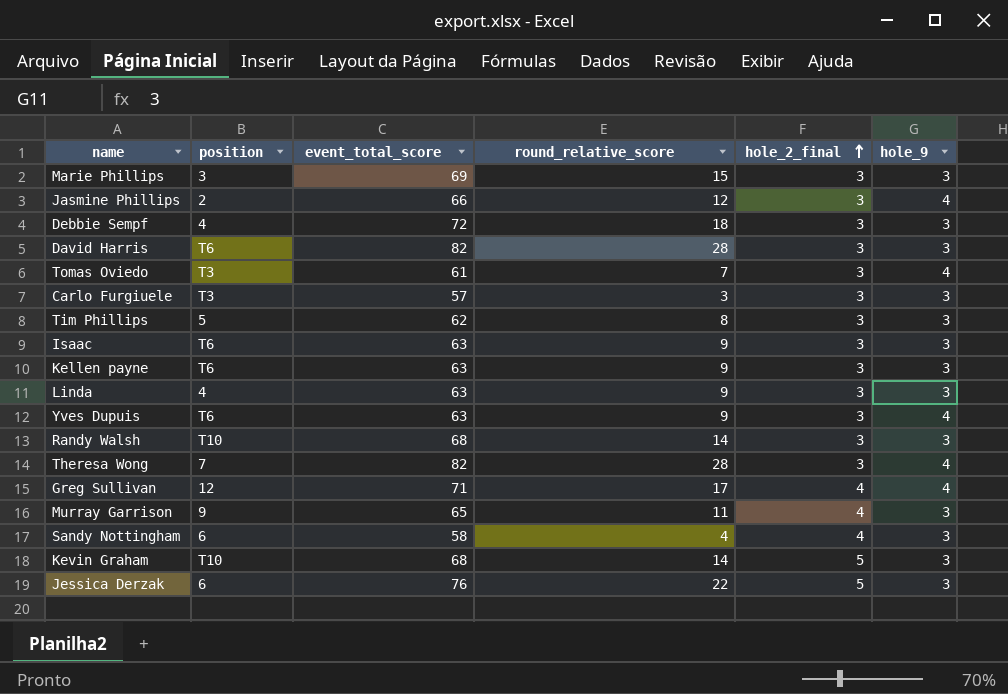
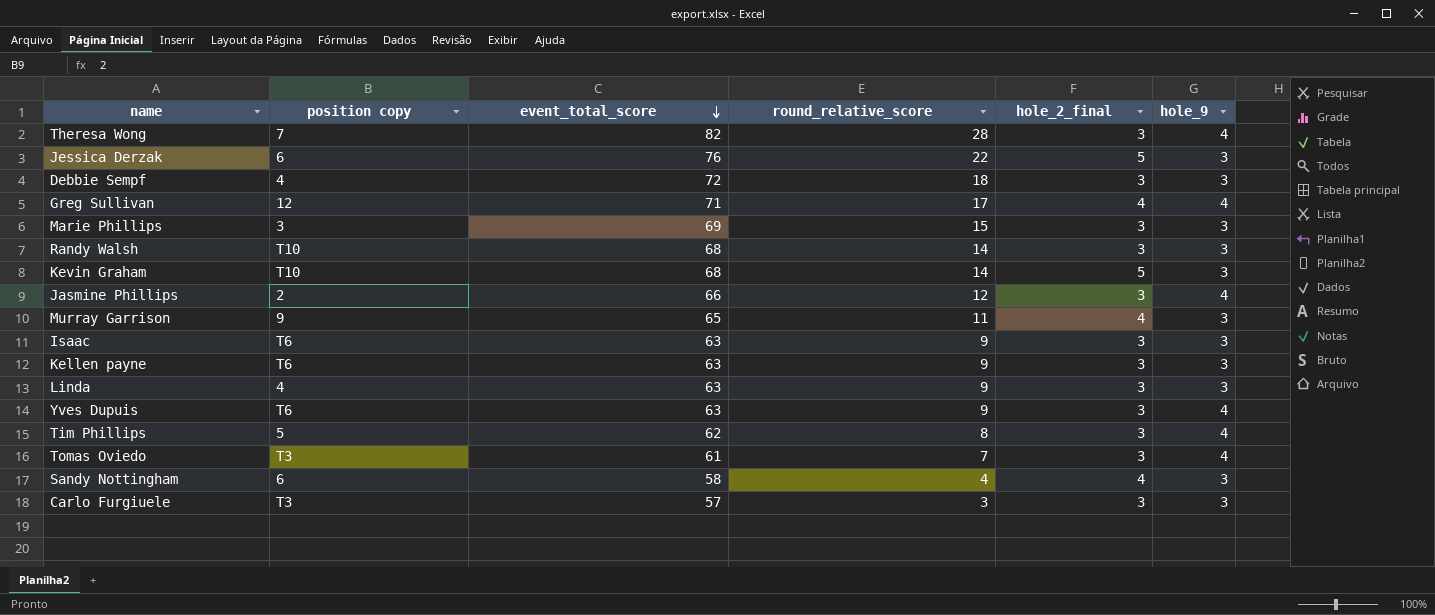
row order: hole_2_final ascending -> event_total_score descending
column name: position -> position copy
row David Harris: T6 | 82 | 28 | 3 | 3 -> none
Tim Phillips | hole_9: 3 -> 4

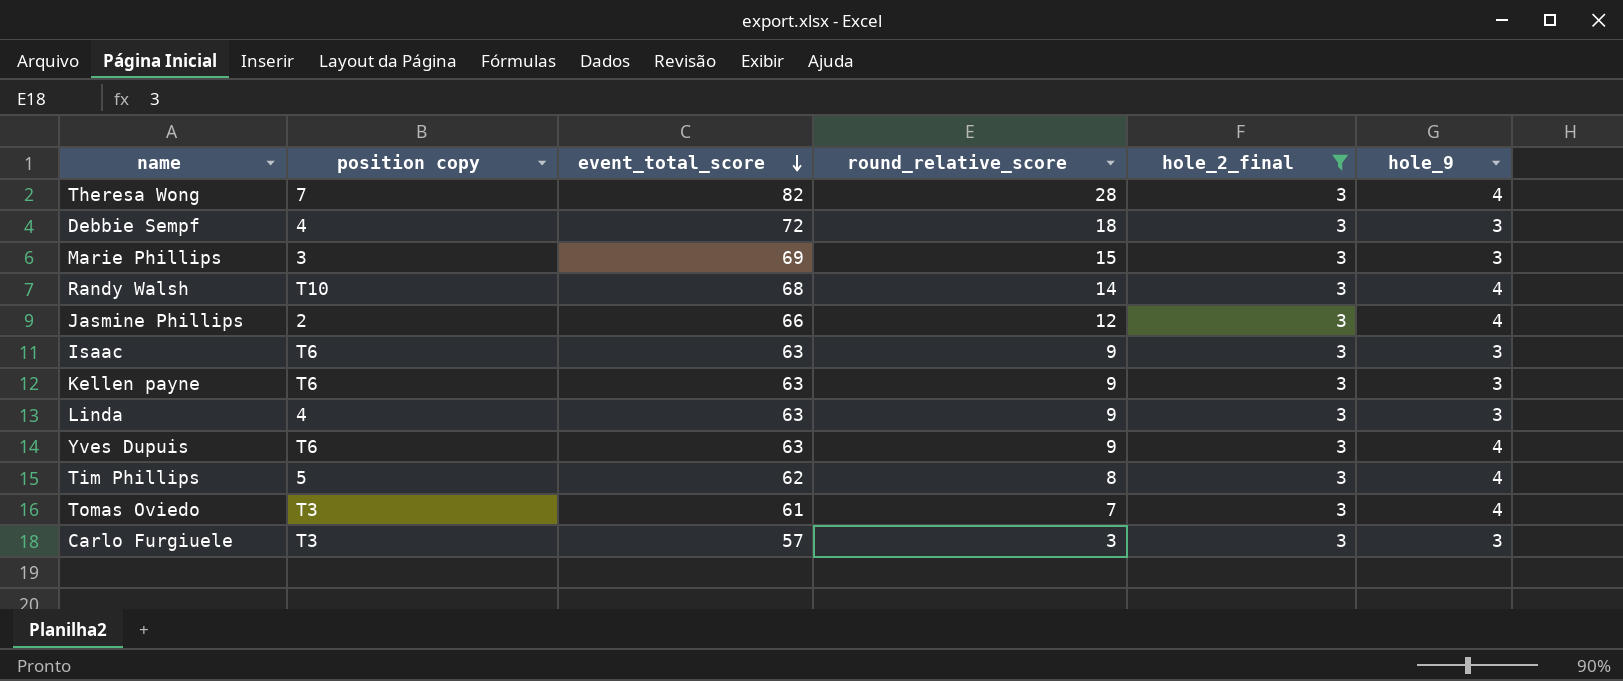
filter: none -> hole_2_final = 3
Randy Walsh | hole_9: 3 -> 4

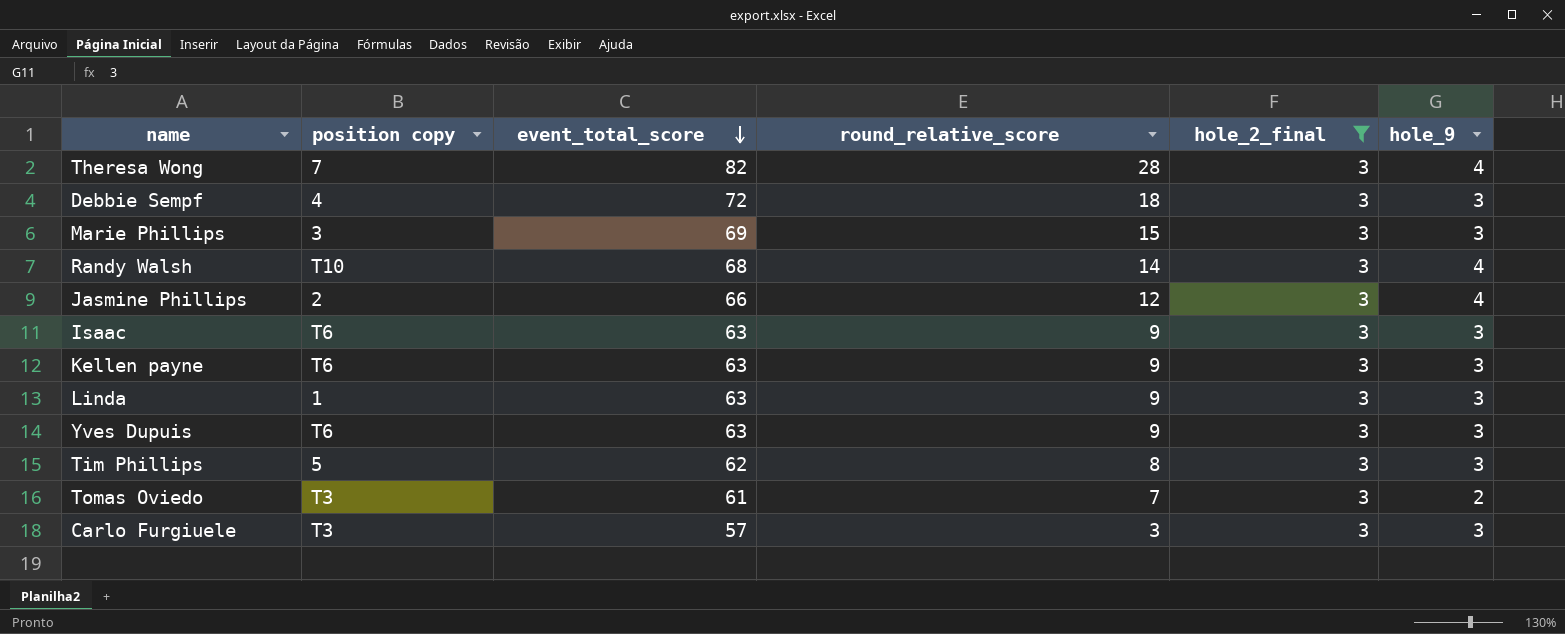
Linda | position copy: 4 -> 1
Yves Dupuis | hole_9: 4 -> 3
Tim Phillips | hole_9: 4 -> 3
Tomas Oviedo | hole_9: 4 -> 2

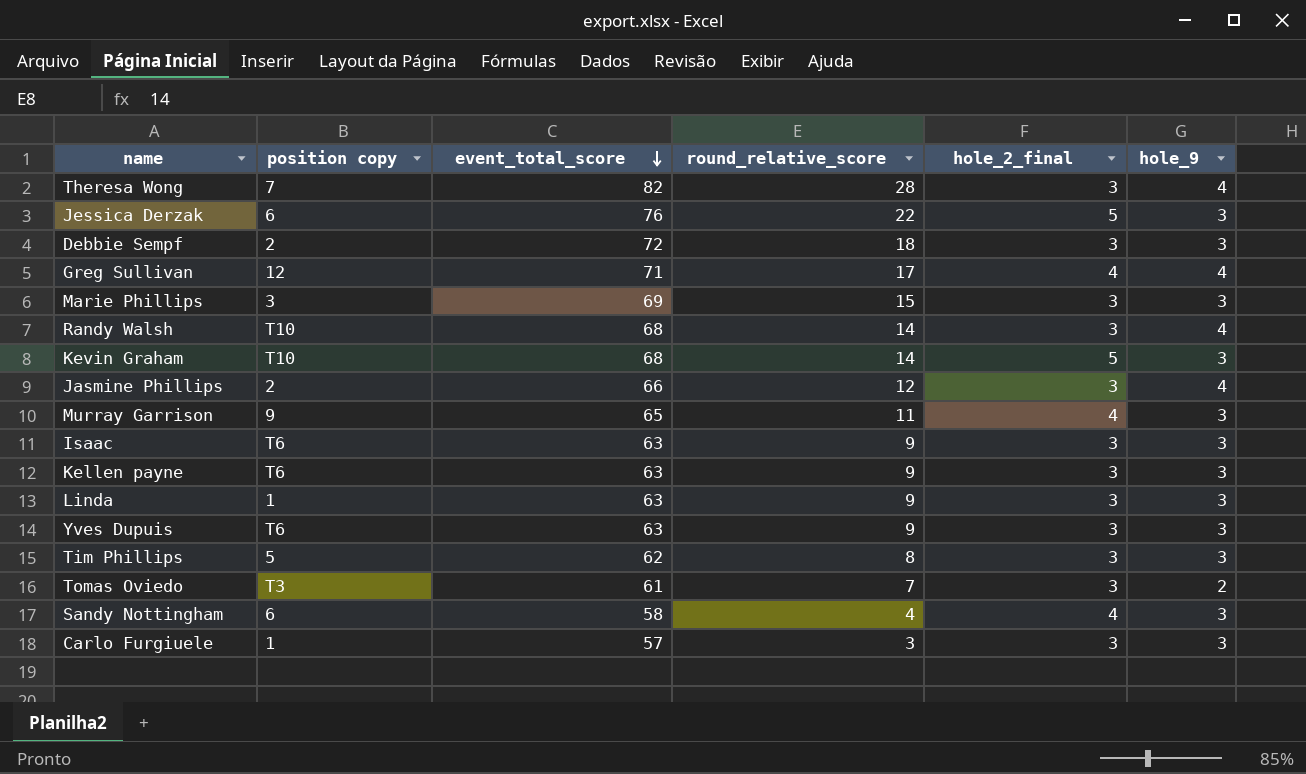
filter: hole_2_final = 3 -> none
Debbie Sempf | position copy: 4 -> 2
Carlo Furgiuele | position copy: T3 -> 1

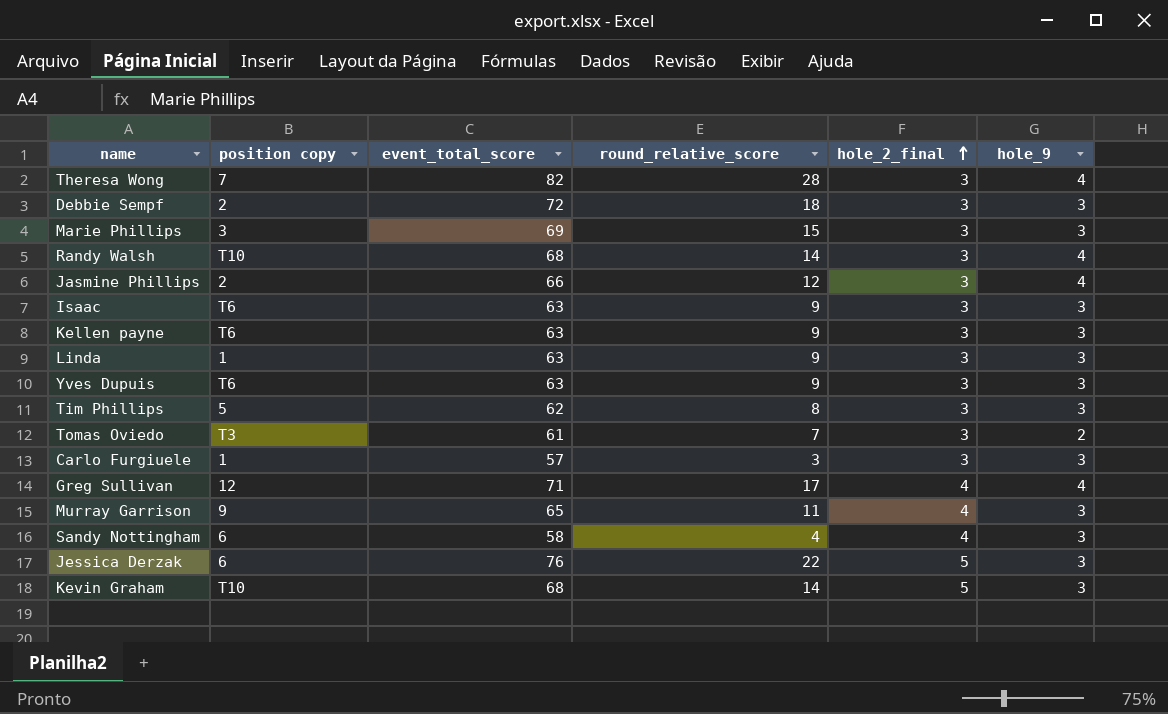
row order: event_total_score descending -> hole_2_final ascending

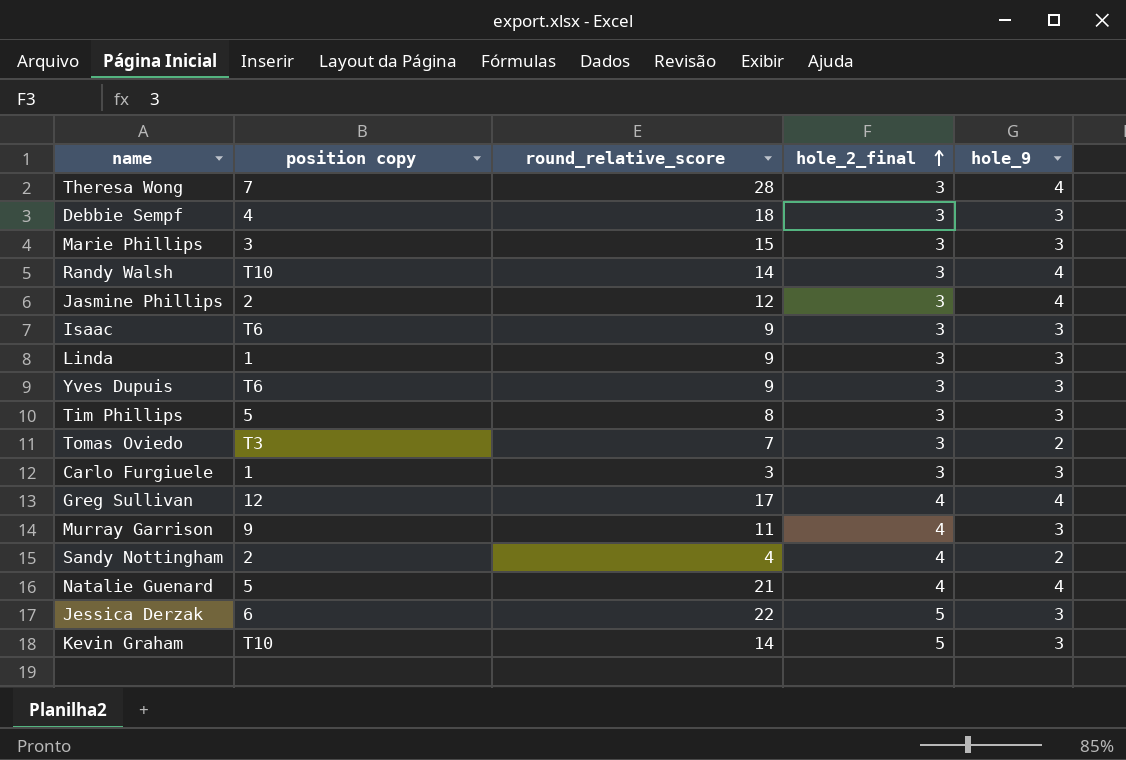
column event_total_score | position: 3 -> none
row Kellen payne: T6 | 63 | 9 | 3 | 3 -> none
Debbie Sempf | position copy: 2 -> 4
Sandy Nottingham | position copy: 6 -> 2
Sandy Nottingham | hole_9: 3 -> 2
row Natalie Guenard: none -> 5 | 21 | 4 | 4

